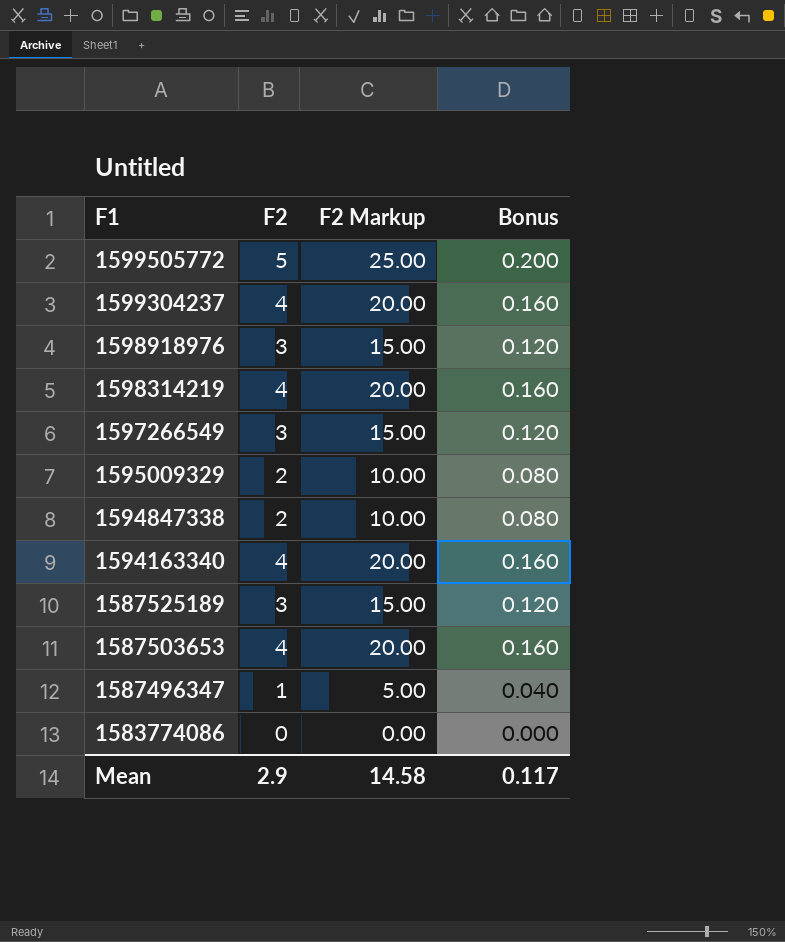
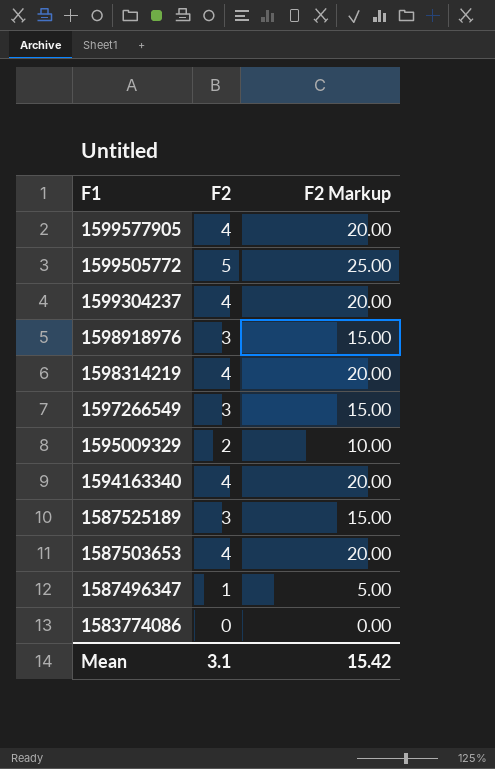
column Bonus | formula: [F2] * 0.04 -> none
row 1594847338: 2 | 10.00 | 0.080 -> none
row 1599577905: none -> 4 | 20.00
Mean | F2: 2.9 -> 3.1
Mean | F2 Markup: 14.58 -> 15.42

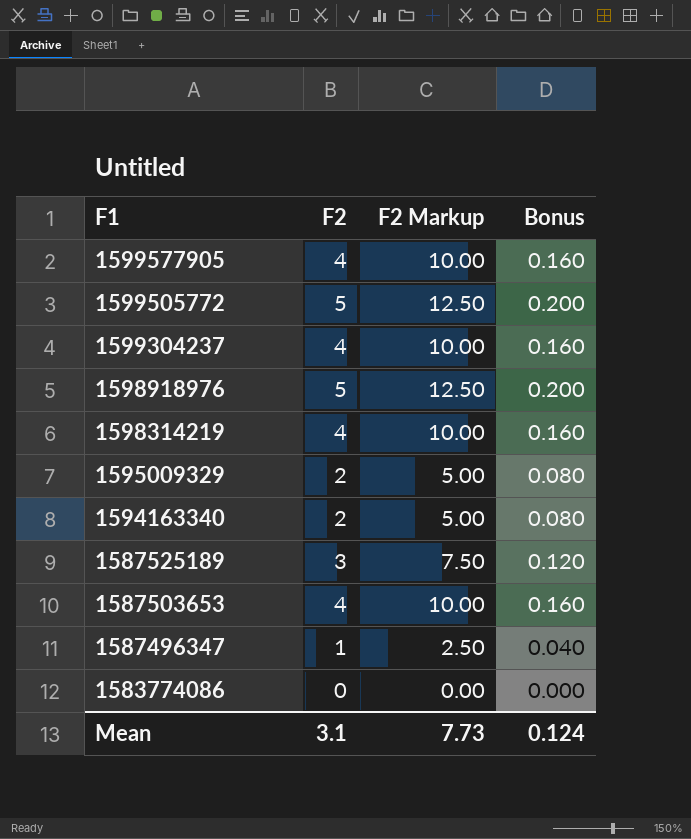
column F2 Markup | formula: [F2] * 5 -> [F2] * 2.5
column Bonus | formula: none -> [F2] * 0.04
row 1597266549: 3 | 15.00 -> none
1598918976 | F2: 3 -> 5
1594163340 | F2: 4 -> 2
Mean | F2 Markup: 15.42 -> 7.73

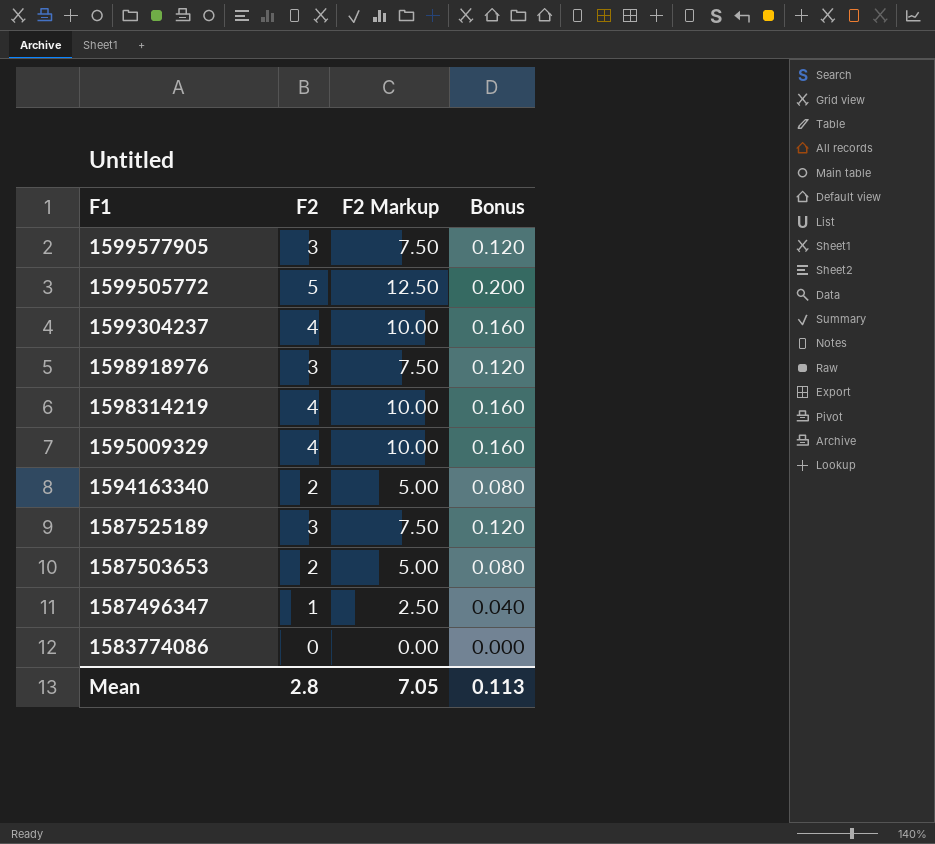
1599577905 | F2: 4 -> 3
1599577905 | F2 Markup: 10.00 -> 7.50
1599577905 | Bonus: 0.160 -> 0.120
1598918976 | F2: 5 -> 3
1598918976 | F2 Markup: 12.50 -> 7.50
1598918976 | Bonus: 0.200 -> 0.120
1595009329 | F2: 2 -> 4
1595009329 | F2 Markup: 5.00 -> 10.00
1595009329 | Bonus: 0.080 -> 0.160
1587503653 | F2: 4 -> 2
1587503653 | F2 Markup: 10.00 -> 5.00
1587503653 | Bonus: 0.160 -> 0.080
Mean | F2: 3.1 -> 2.8
Mean | F2 Markup: 7.73 -> 7.05
Mean | Bonus: 0.124 -> 0.113

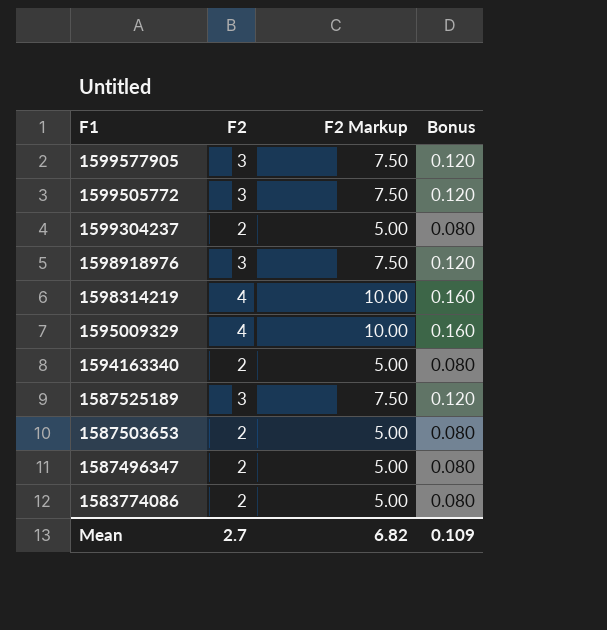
1599505772 | F2: 5 -> 3
1599505772 | F2 Markup: 12.50 -> 7.50
1599505772 | Bonus: 0.200 -> 0.120
1599304237 | F2: 4 -> 2
1599304237 | F2 Markup: 10.00 -> 5.00
1599304237 | Bonus: 0.160 -> 0.080
1587496347 | F2: 1 -> 2
1587496347 | F2 Markup: 2.50 -> 5.00
1587496347 | Bonus: 0.040 -> 0.080
1583774086 | F2: 0 -> 2
1583774086 | F2 Markup: 0.00 -> 5.00
1583774086 | Bonus: 0.000 -> 0.080
Mean | F2: 2.8 -> 2.7
Mean | F2 Markup: 7.05 -> 6.82
Mean | Bonus: 0.113 -> 0.109

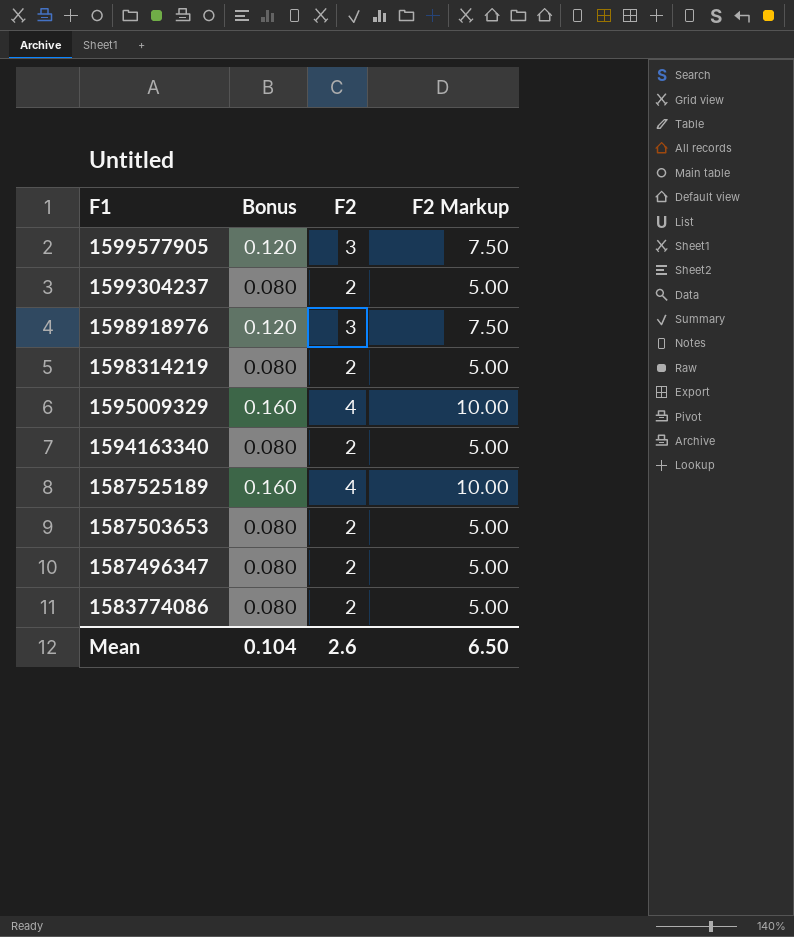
column Bonus | position: 4 -> 2
row 1599505772: 3 | 7.50 | 0.120 -> none
1598314219 | Bonus: 0.160 -> 0.080
1598314219 | F2: 4 -> 2
1598314219 | F2 Markup: 10.00 -> 5.00
1587525189 | Bonus: 0.120 -> 0.160
1587525189 | F2: 3 -> 4
1587525189 | F2 Markup: 7.50 -> 10.00
Mean | Bonus: 0.109 -> 0.104
Mean | F2: 2.7 -> 2.6
Mean | F2 Markup: 6.82 -> 6.50

